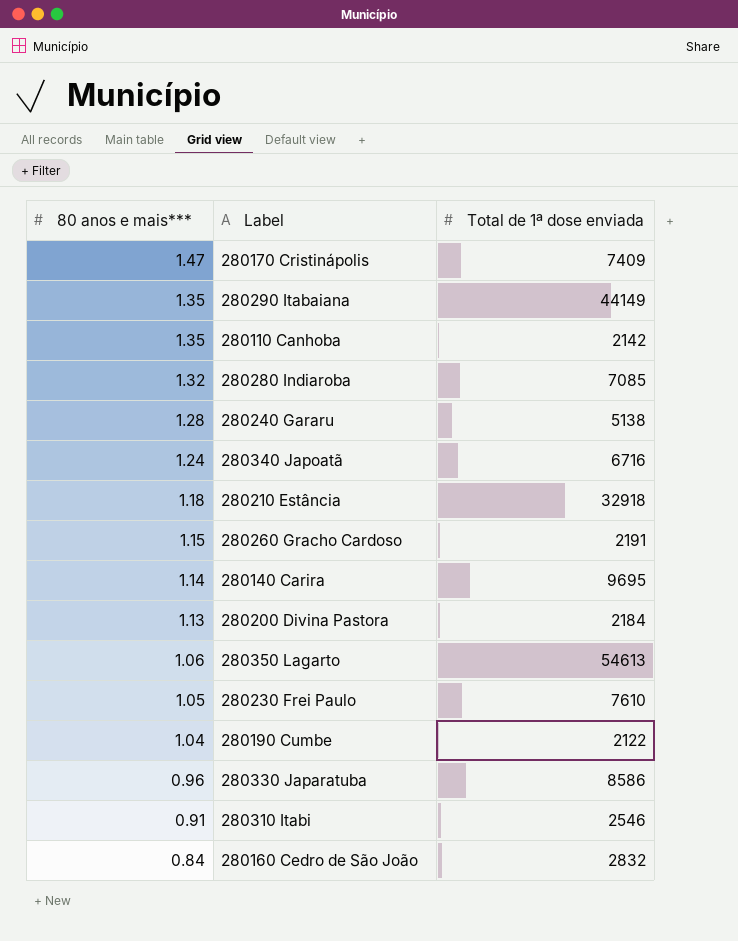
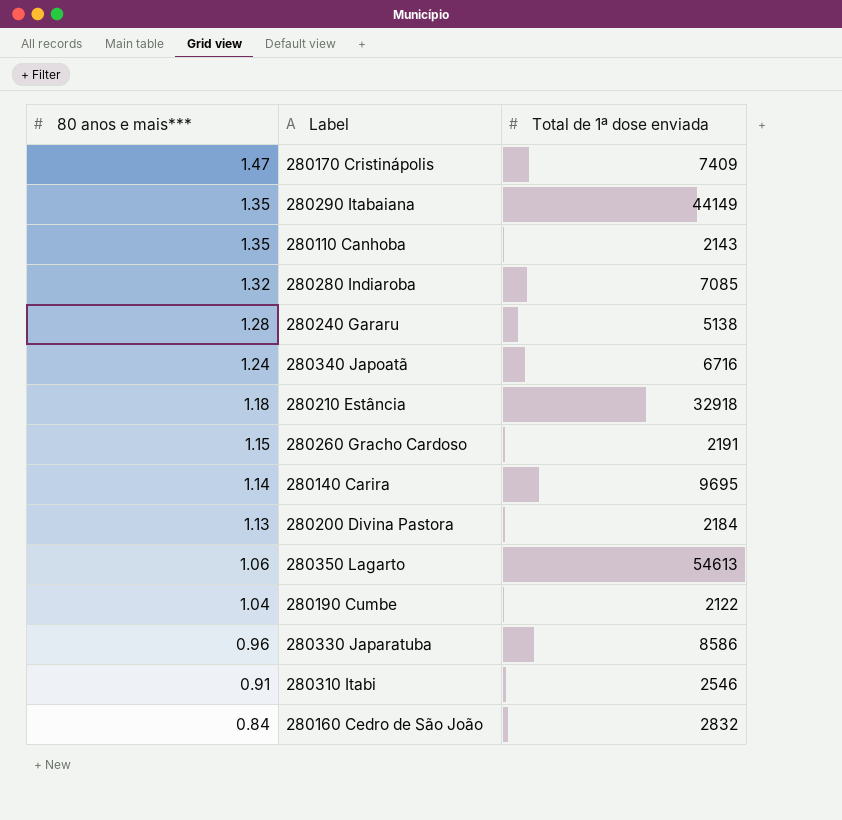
row 280230 Frei Paulo: 1.05 | 7610 -> none
280110 Canhoba | Total de 1ª dose enviada: 2142 -> 2143

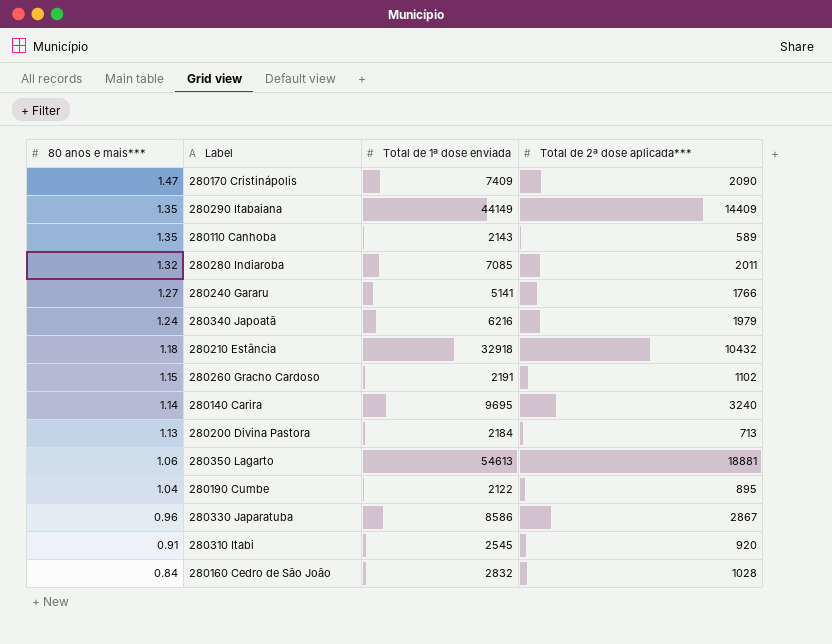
column Total de 2ª dose aplicada*** | position: none -> 4
280240 Gararu | 80 anos e mais***: 1.28 -> 1.27
280240 Gararu | Total de 1ª dose enviada: 5138 -> 5141
280340 Japoatã | Total de 1ª dose enviada: 6716 -> 6216
280310 Itabi | Total de 1ª dose enviada: 2546 -> 2545

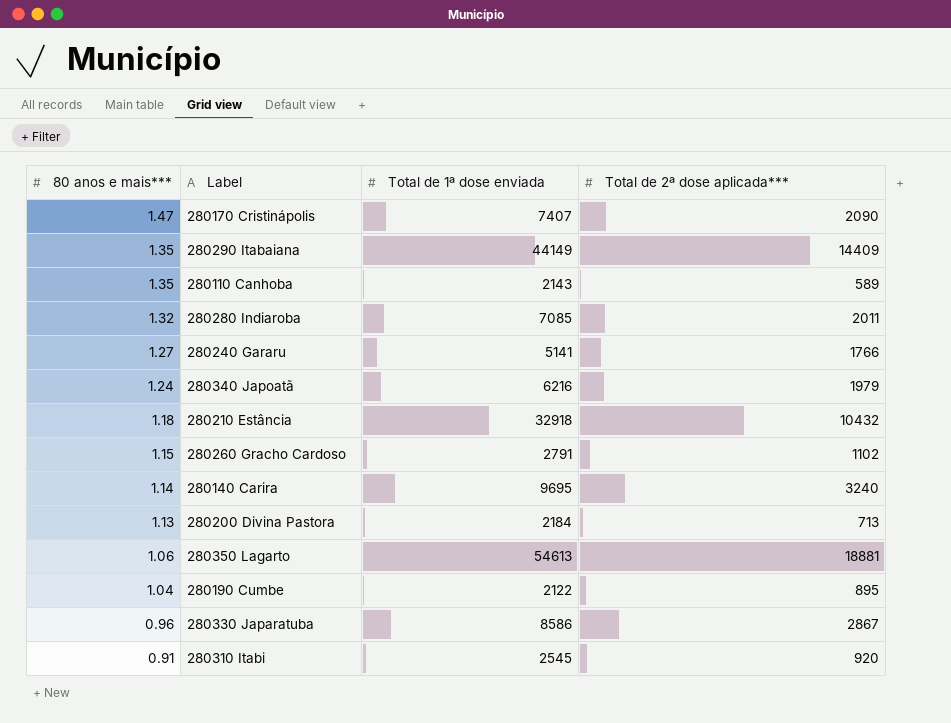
row 280160 Cedro de São João: 0.84 | 2832 | 1028 -> none
280170 Cristinápolis | Total de 1ª dose enviada: 7409 -> 7407
280260 Gracho Cardoso | Total de 1ª dose enviada: 2191 -> 2791

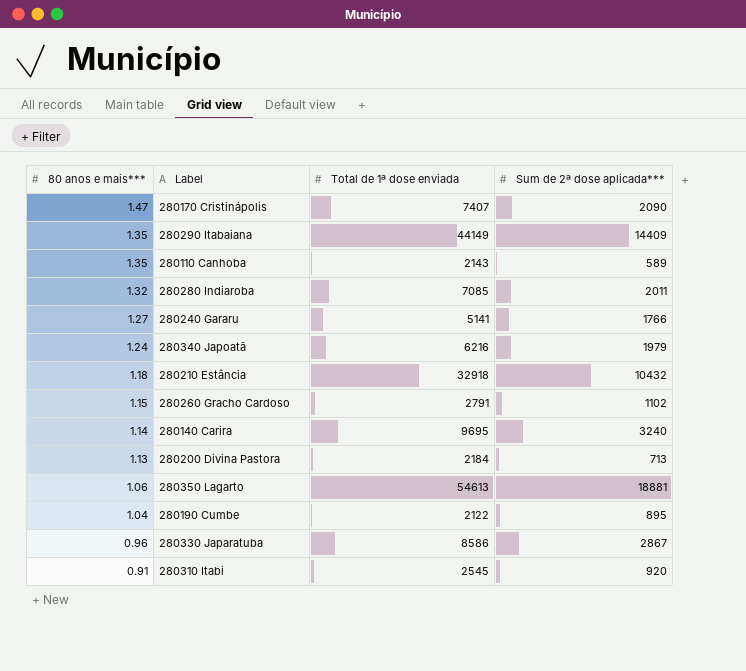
column name: Total de 2ª dose aplicada*** -> Sum de 2ª dose aplicada***

